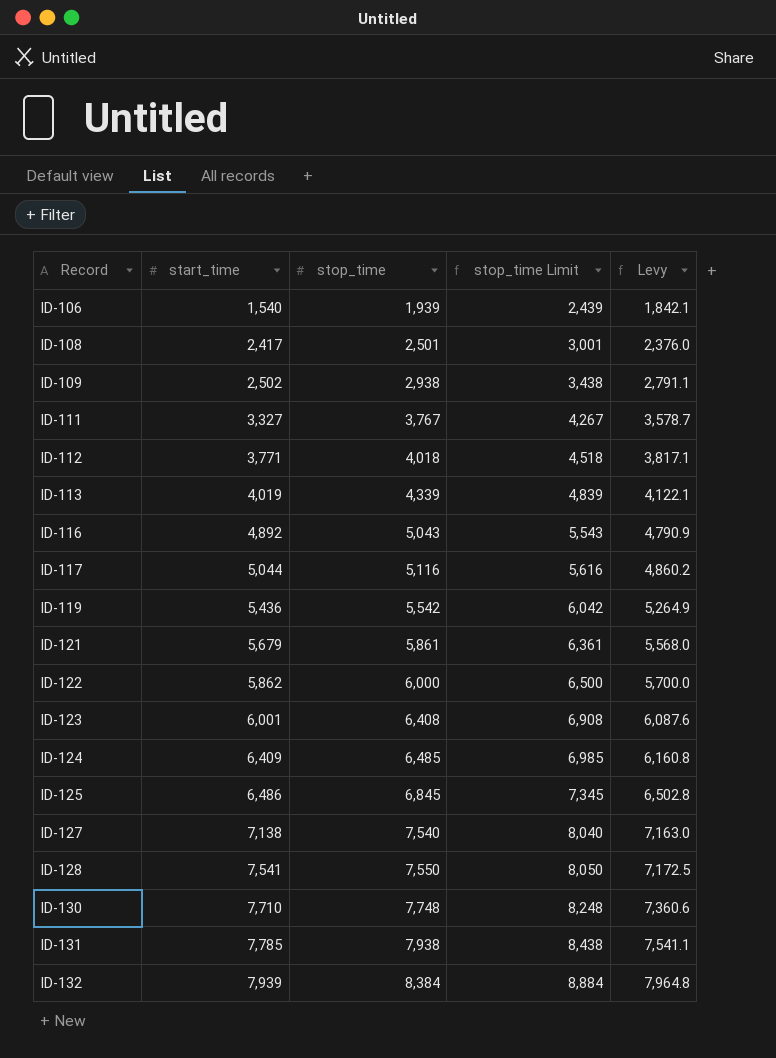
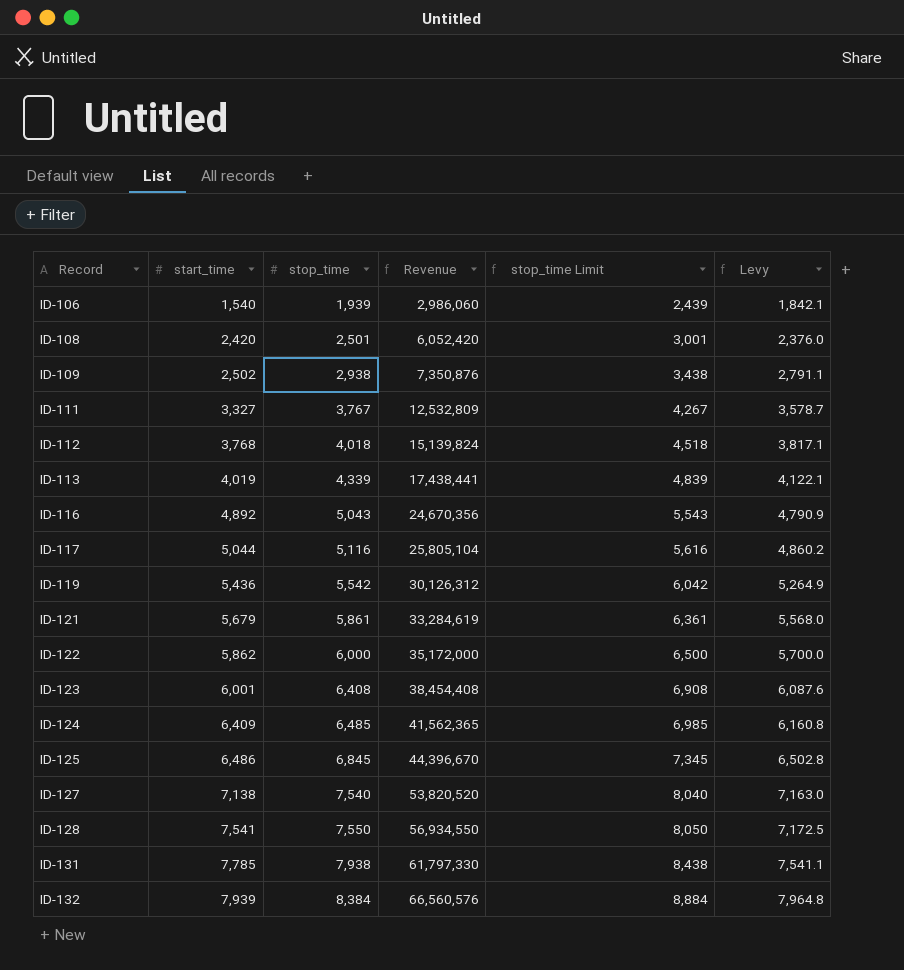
column Revenue | formula: none -> [start_time] * [stop_time]
row ID-130: 7,710 | 7,748 | 8,248 | 7,360.6 -> none
ID-108 | start_time: 2,417 -> 2,420
ID-112 | start_time: 3,771 -> 3,768

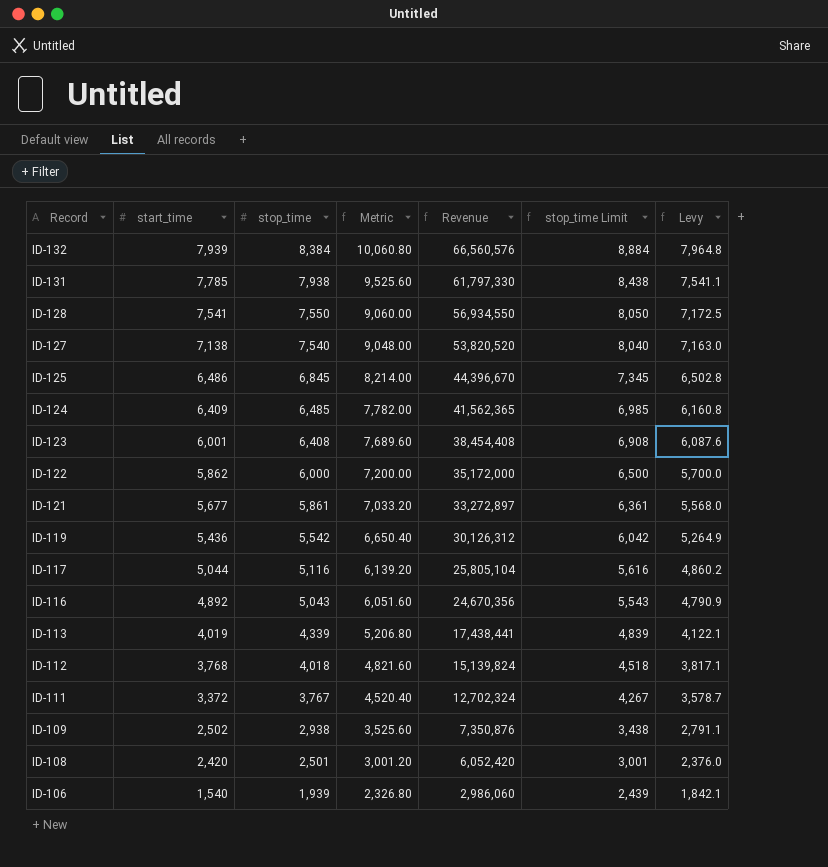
row order: Record ascending -> Record descending
column Metric | formula: none -> [stop_time] * 1.2
ID-121 | start_time: 5,679 -> 5,677
ID-121 | Revenue: 33,284,619 -> 33,272,897
ID-111 | start_time: 3,327 -> 3,372
ID-111 | Revenue: 12,532,809 -> 12,702,324

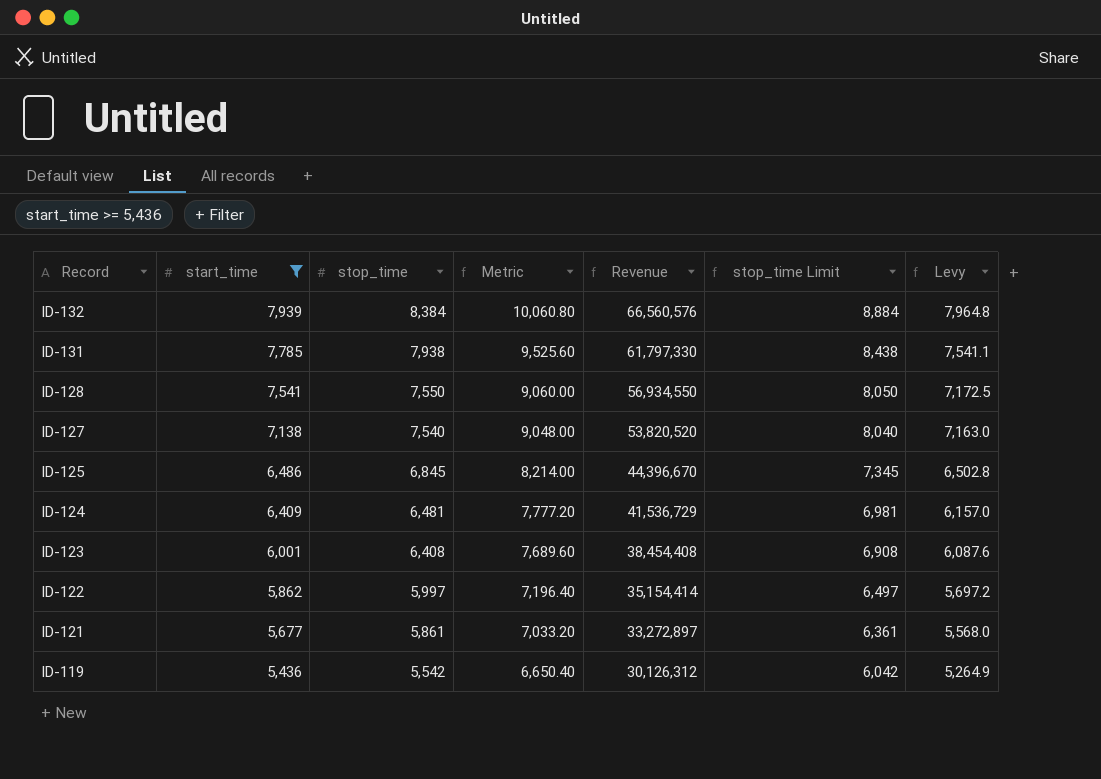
filter: none -> start_time >= 5,436
ID-124 | stop_time: 6,485 -> 6,481
ID-124 | Metric: 7,782.00 -> 7,777.20
ID-124 | Revenue: 41,562,365 -> 41,536,729
ID-124 | stop_time Limit: 6,985 -> 6,981
ID-124 | Levy: 6,160.8 -> 6,157.0
ID-122 | stop_time: 6,000 -> 5,997
ID-122 | Metric: 7,200.00 -> 7,196.40
ID-122 | Revenue: 35,172,000 -> 35,154,414
ID-122 | stop_time Limit: 6,500 -> 6,497
ID-122 | Levy: 5,700.0 -> 5,697.2

